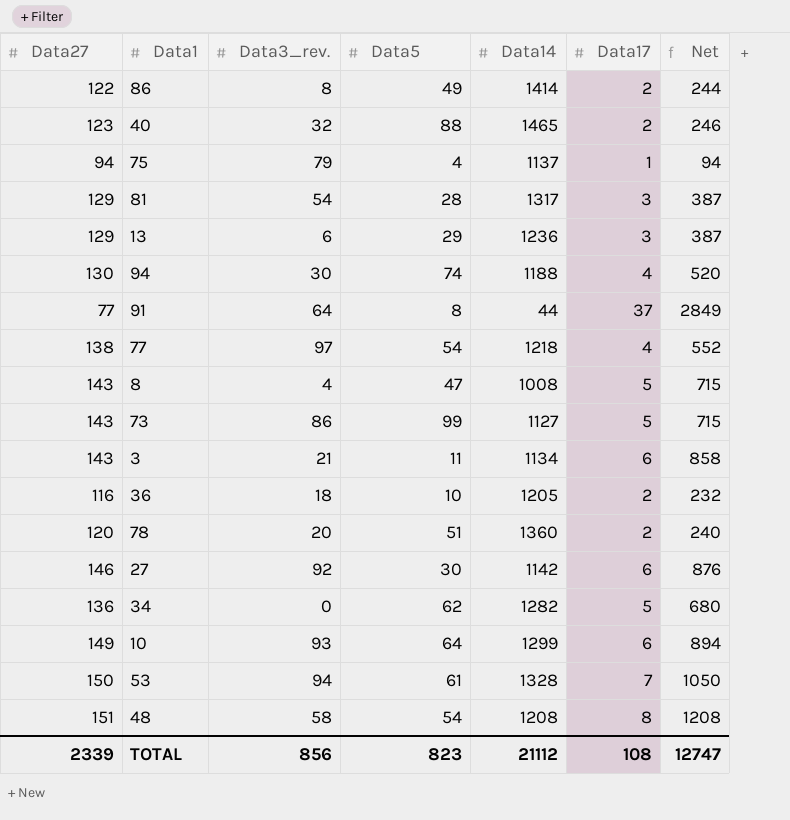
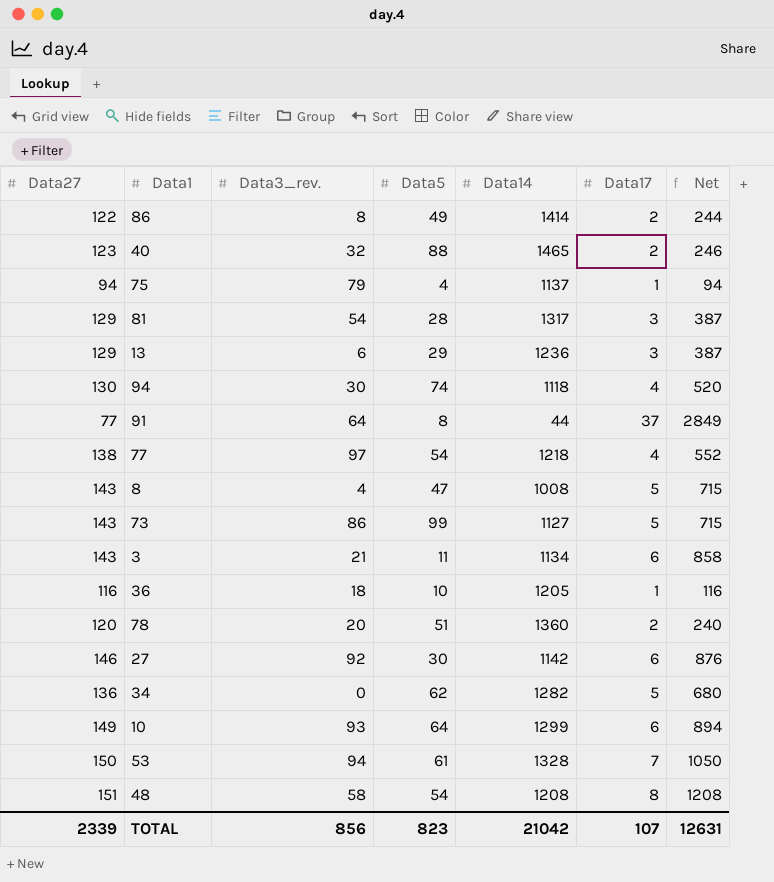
94 | Data14: 1188 -> 1118
36 | Data17: 2 -> 1
36 | Net: 232 -> 116
TOTAL | Data14: 21112 -> 21042
TOTAL | Data17: 108 -> 107
TOTAL | Net: 12747 -> 12631

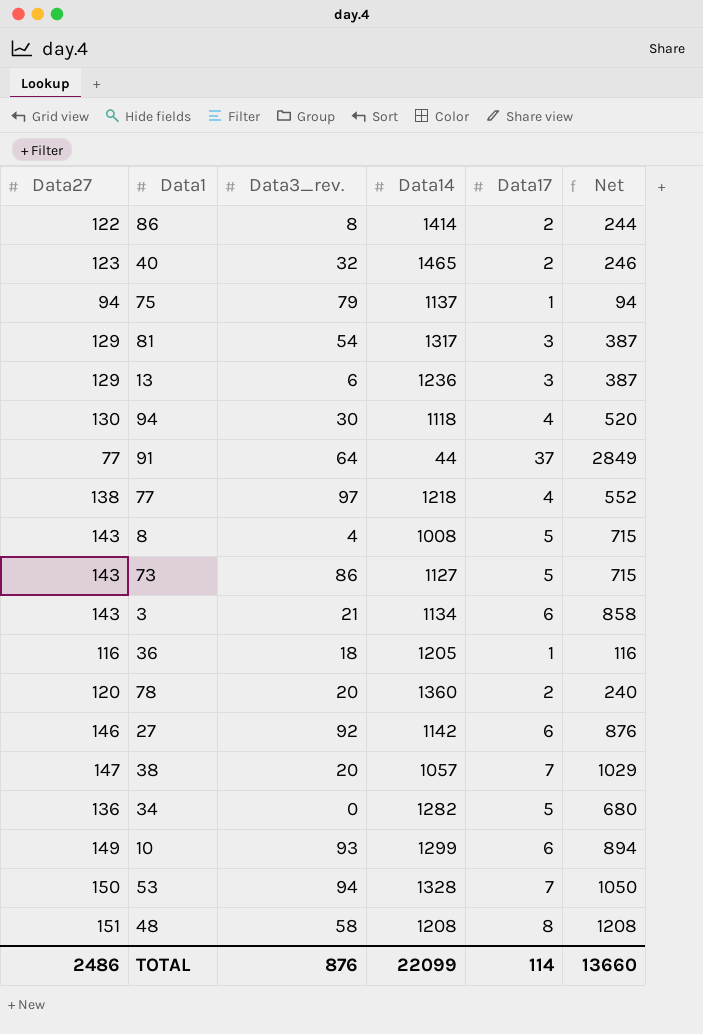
column Data5 | position: 4 -> none
row 38: none -> 147 | 20 | 1057 | 7 | 1029
TOTAL | Data27: 2339 -> 2486
TOTAL | Data3_rev.: 856 -> 876
TOTAL | Data14: 21042 -> 22099
TOTAL | Data17: 107 -> 114
TOTAL | Net: 12631 -> 13660

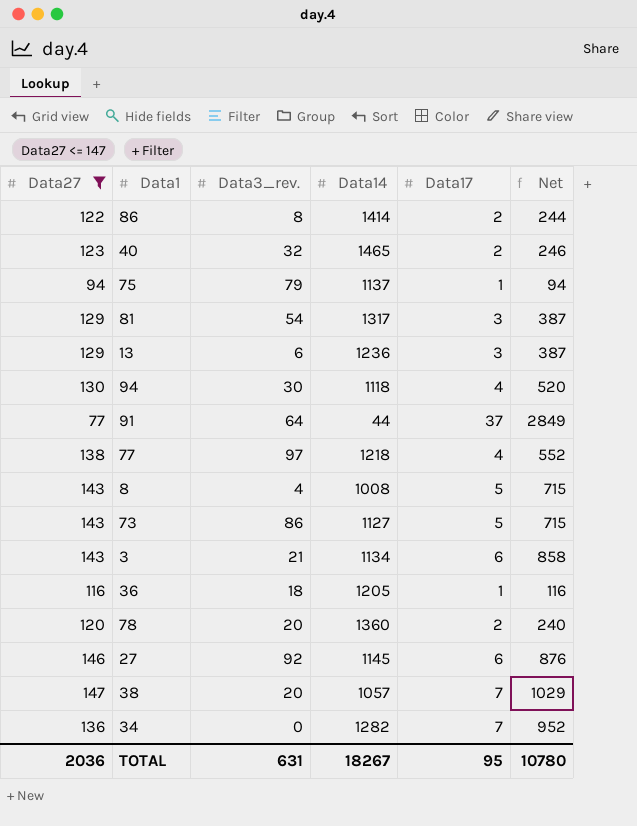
filter: none -> Data27 <= 147
27 | Data14: 1142 -> 1145
34 | Data17: 5 -> 7
34 | Net: 680 -> 952
TOTAL | Data27: 2486 -> 2036
TOTAL | Data3_rev.: 876 -> 631
TOTAL | Data14: 22099 -> 18267
TOTAL | Data17: 114 -> 95
TOTAL | Net: 13660 -> 10780

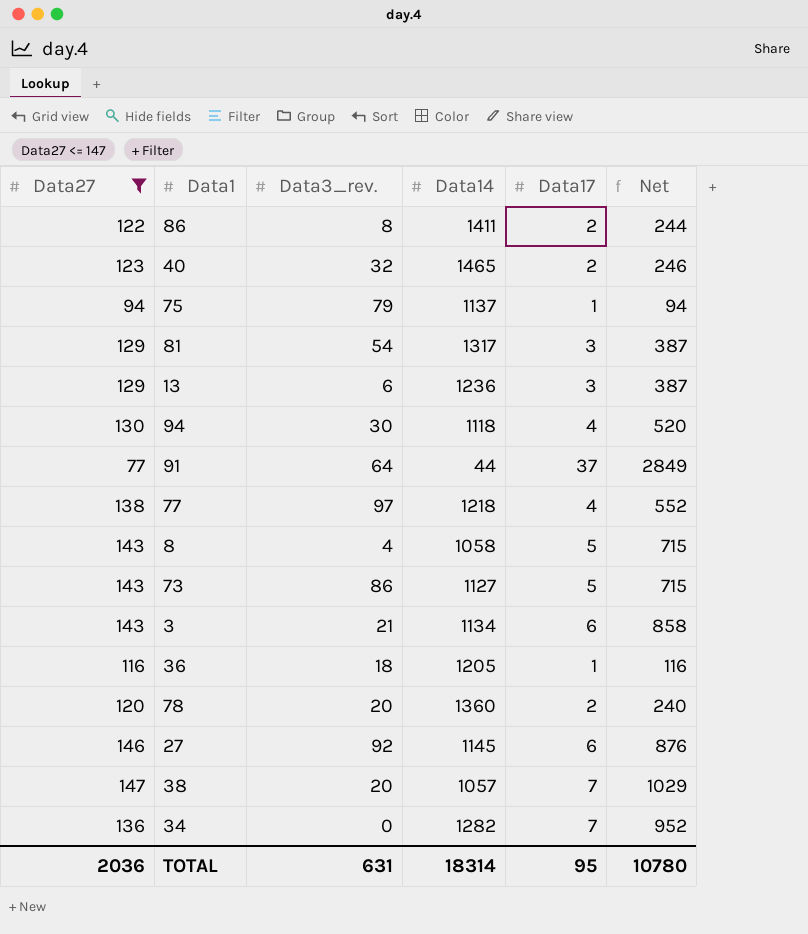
86 | Data14: 1414 -> 1411
8 | Data14: 1008 -> 1058
TOTAL | Data14: 18267 -> 18314

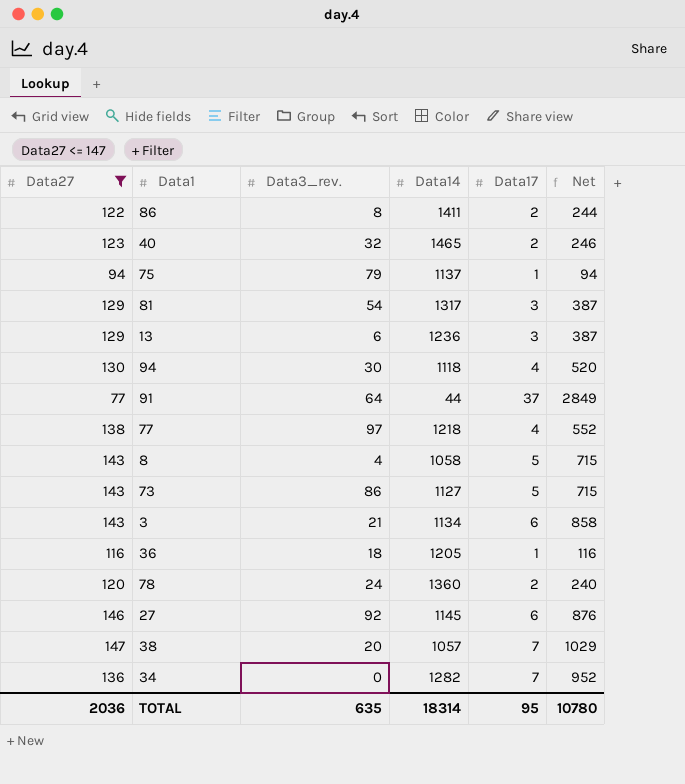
78 | Data3_rev.: 20 -> 24
TOTAL | Data3_rev.: 631 -> 635

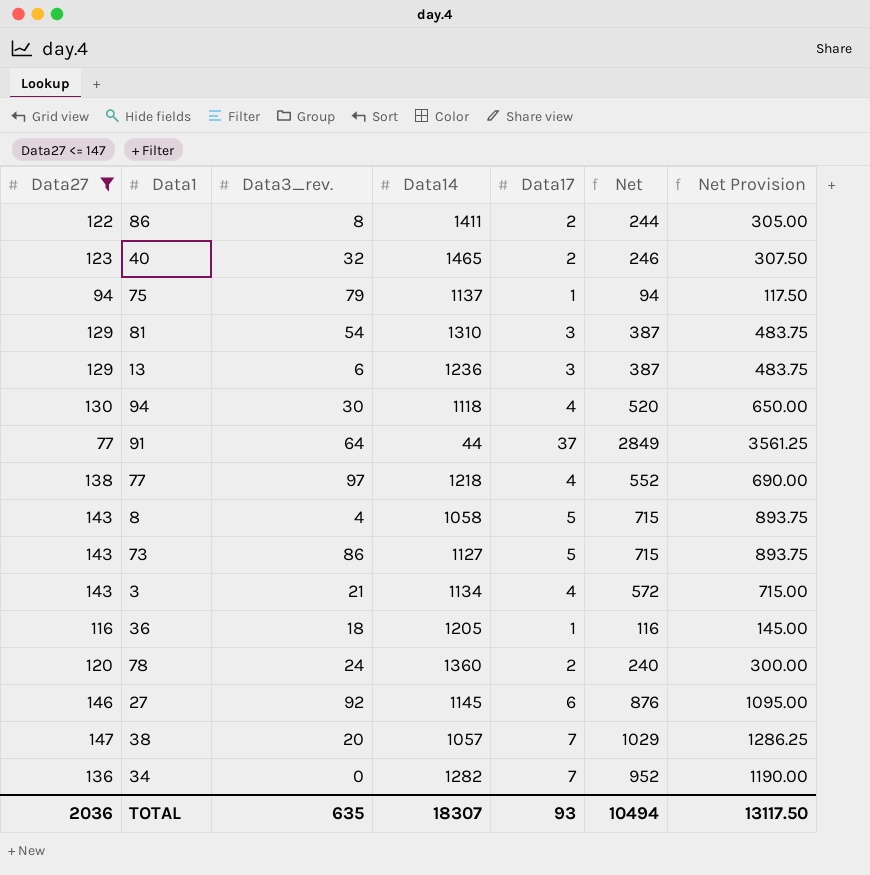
column Net Provision | formula: none -> [Net] * 1.25
81 | Data14: 1317 -> 1310
3 | Data17: 6 -> 4
3 | Net: 858 -> 572
TOTAL | Data14: 18314 -> 18307
TOTAL | Data17: 95 -> 93
TOTAL | Net: 10780 -> 10494

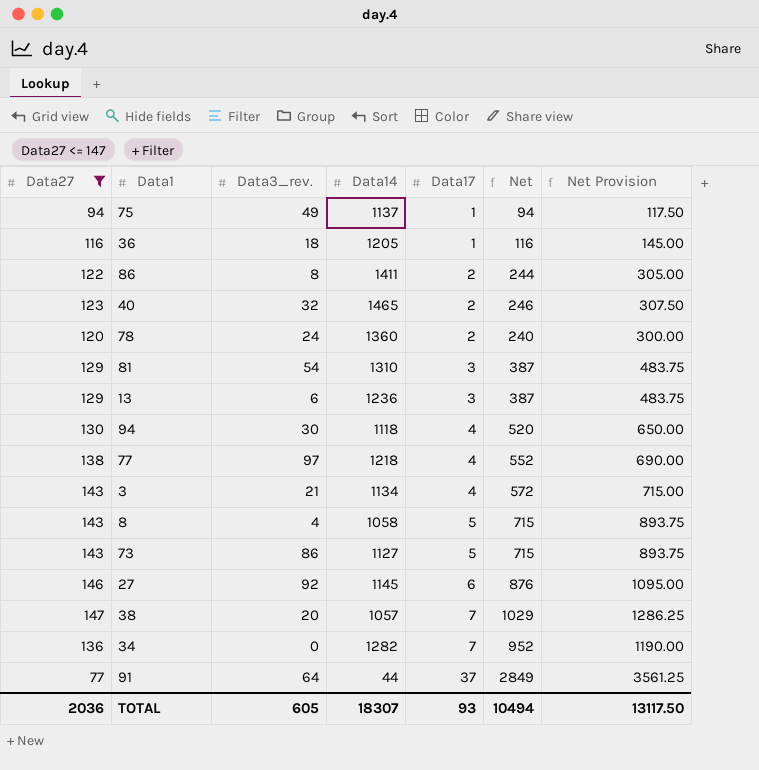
row order: none -> Data17 ascending
75 | Data3_rev.: 79 -> 49
TOTAL | Data3_rev.: 635 -> 605

